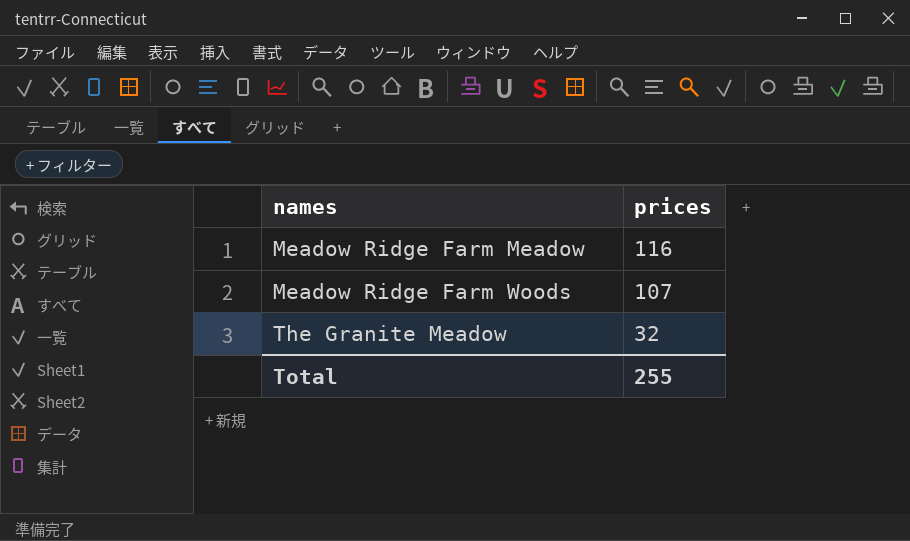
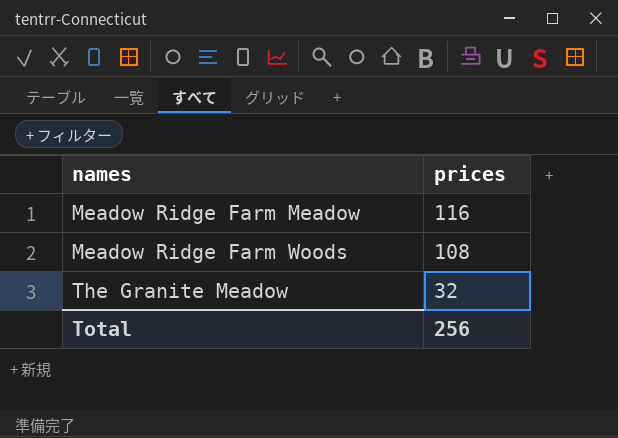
Meadow Ridge Farm Woods | prices: 107 -> 108
Total | prices: 255 -> 256

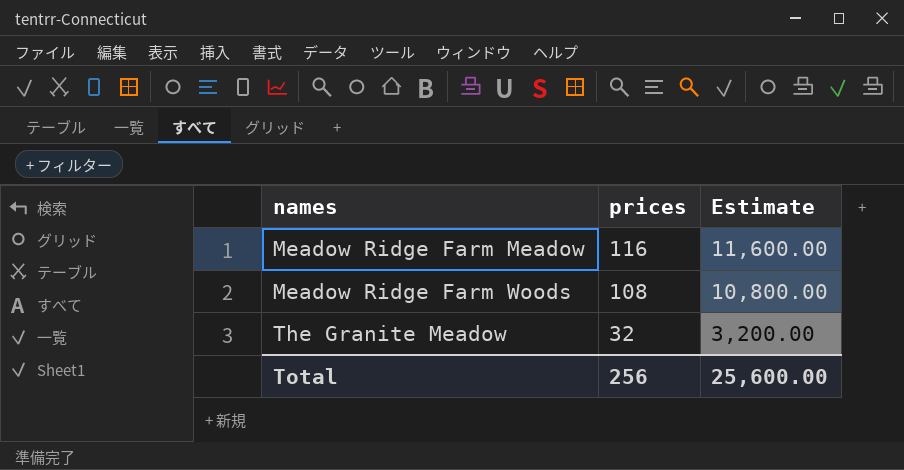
column Estimate | formula: none -> [prices] * 100

